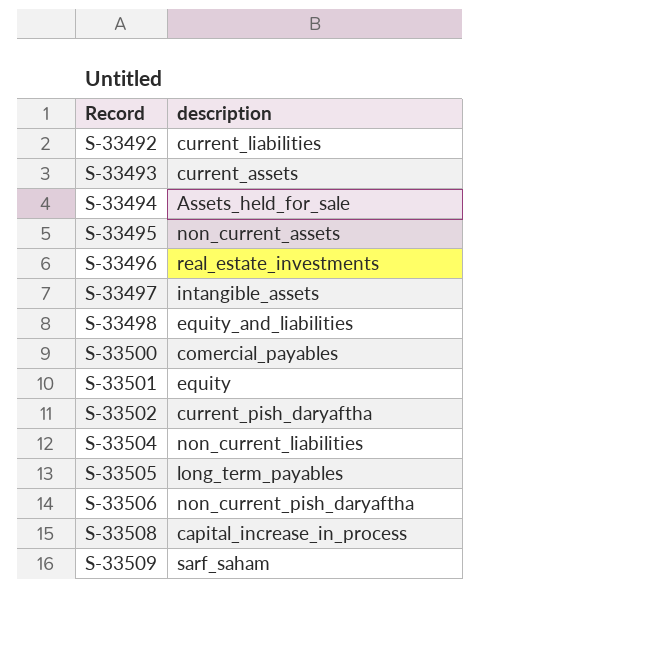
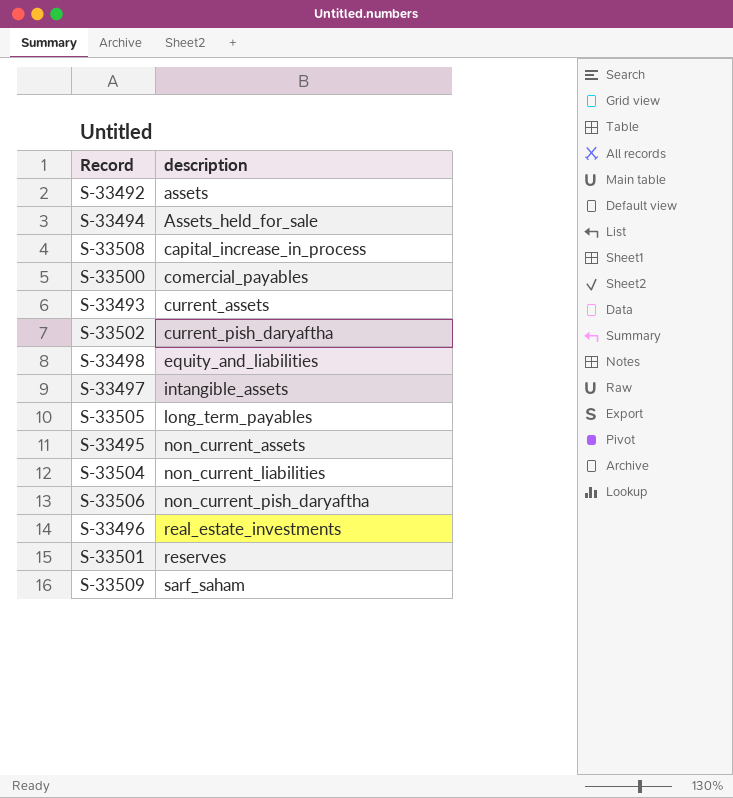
row order: Record ascending -> description ascending
S-33492 | description: current_liabilities -> assets
S-33501 | description: equity -> reserves

